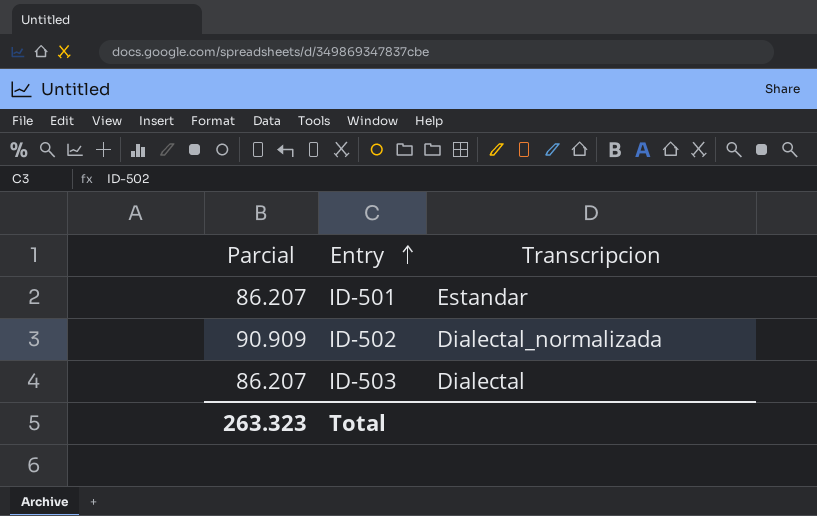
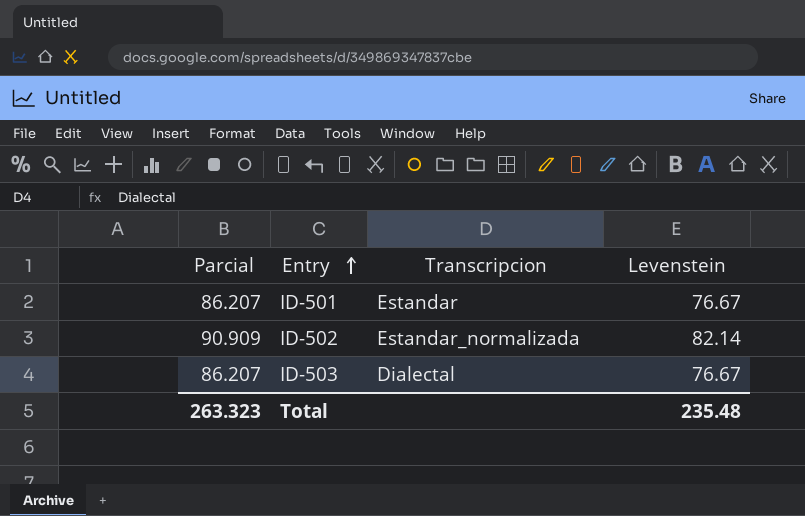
column Levenstein | position: none -> 4
ID-502 | Transcripcion: Dialectal_normalizada -> Estandar_normalizada

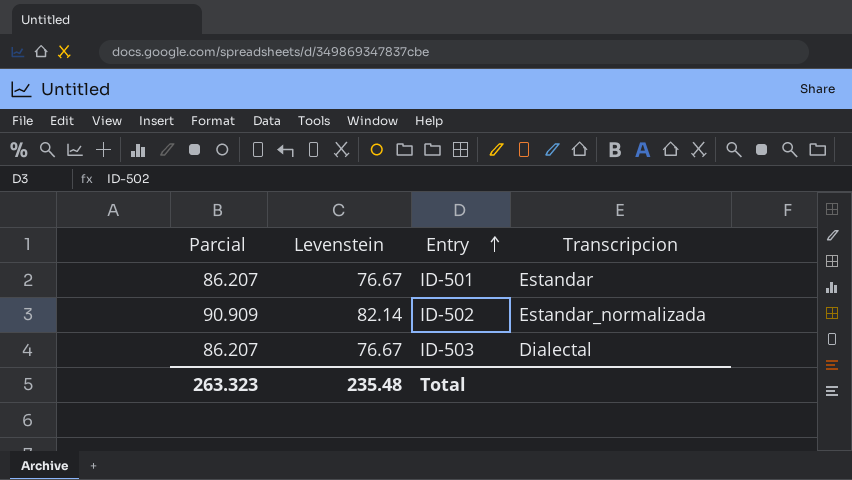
column Levenstein | position: 4 -> 2

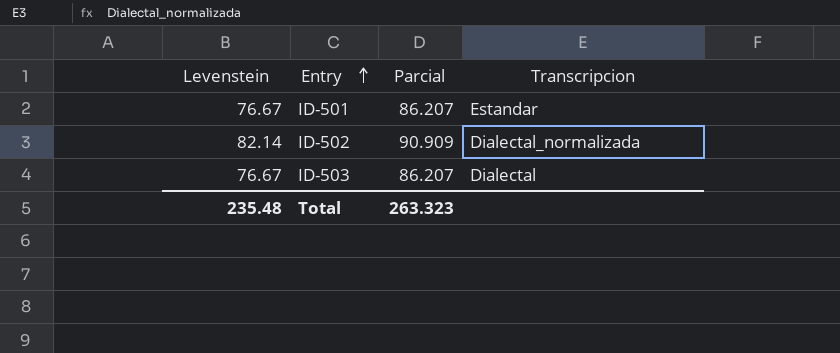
column Parcial | position: 1 -> 3
ID-502 | Transcripcion: Estandar_normalizada -> Dialectal_normalizada

